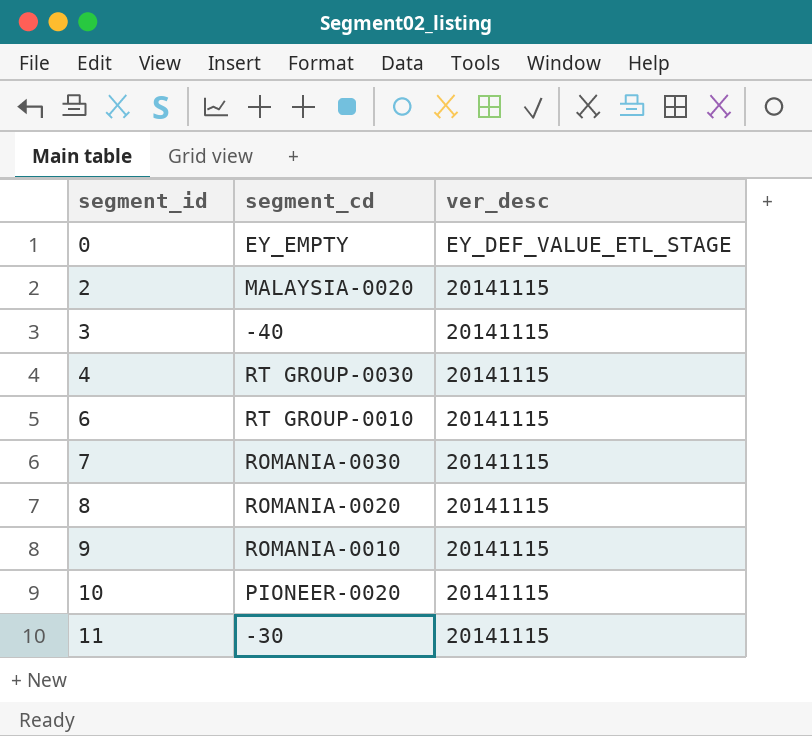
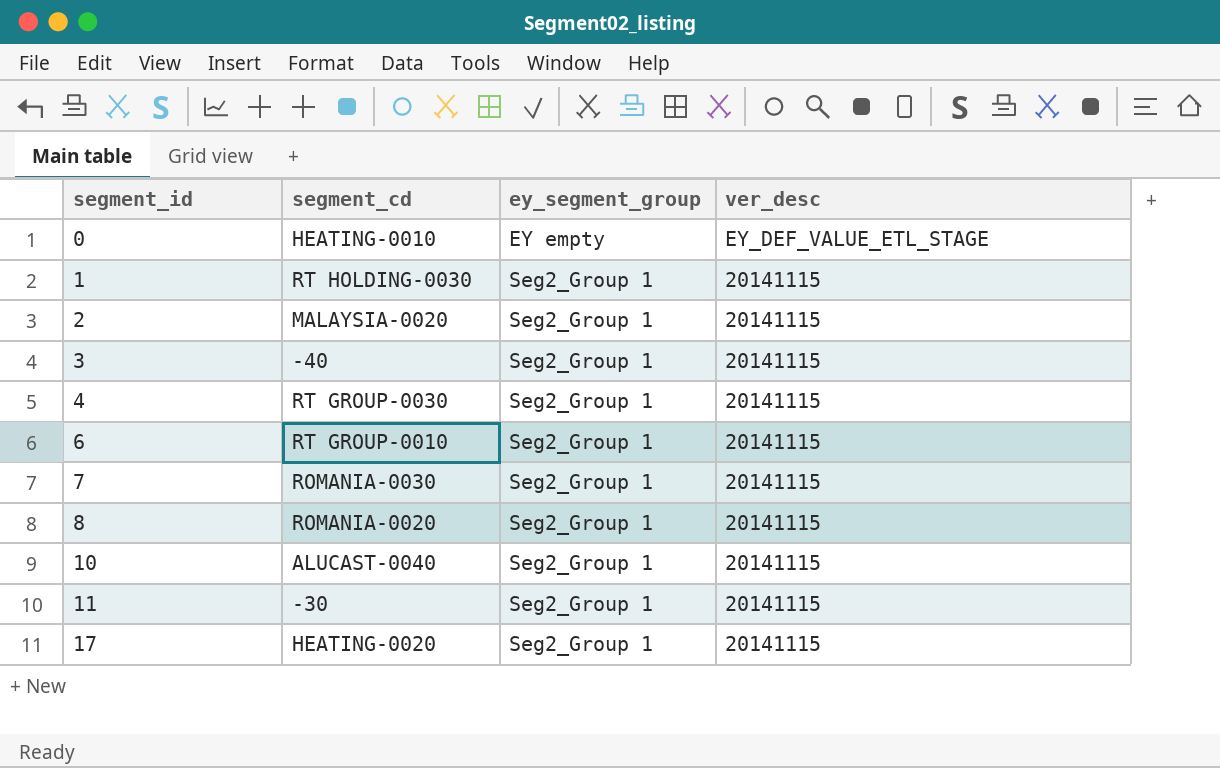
column ey_segment_group | position: none -> 3
row 9: ROMANIA-0010 | 20141115 -> none
0 | segment_cd: EY_EMPTY -> HEATING-0010
row 1: none -> RT HOLDING-0030 | Seg2_Group 1 | 20141115
10 | segment_cd: PIONEER-0020 -> ALUCAST-0040
row 17: none -> HEATING-0020 | Seg2_Group 1 | 20141115

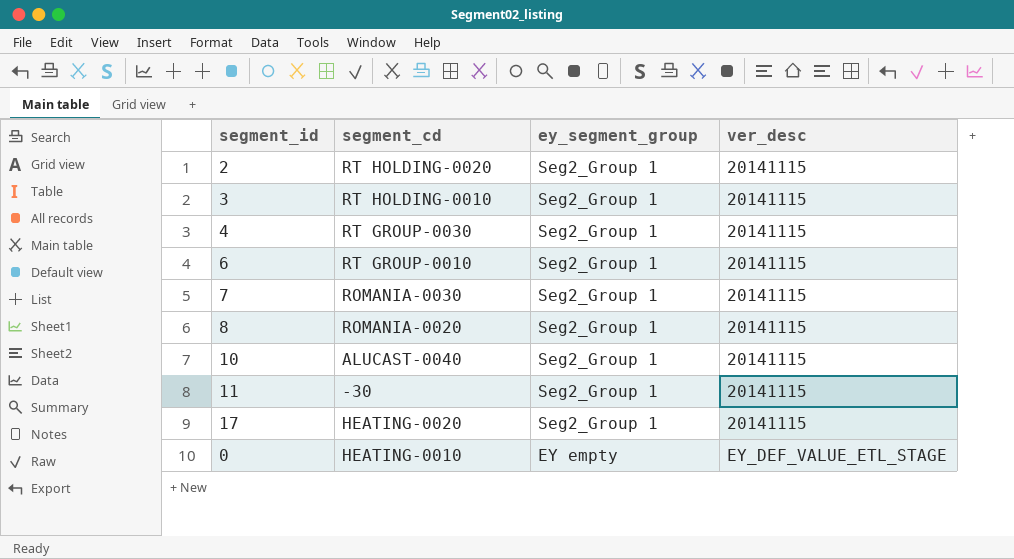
row order: segment_id ascending -> ey_segment_group descending
row 1: RT HOLDING-0030 | Seg2_Group 1 | 20141115 -> none
2 | segment_cd: MALAYSIA-0020 -> RT HOLDING-0020
3 | segment_cd: -40 -> RT HOLDING-0010

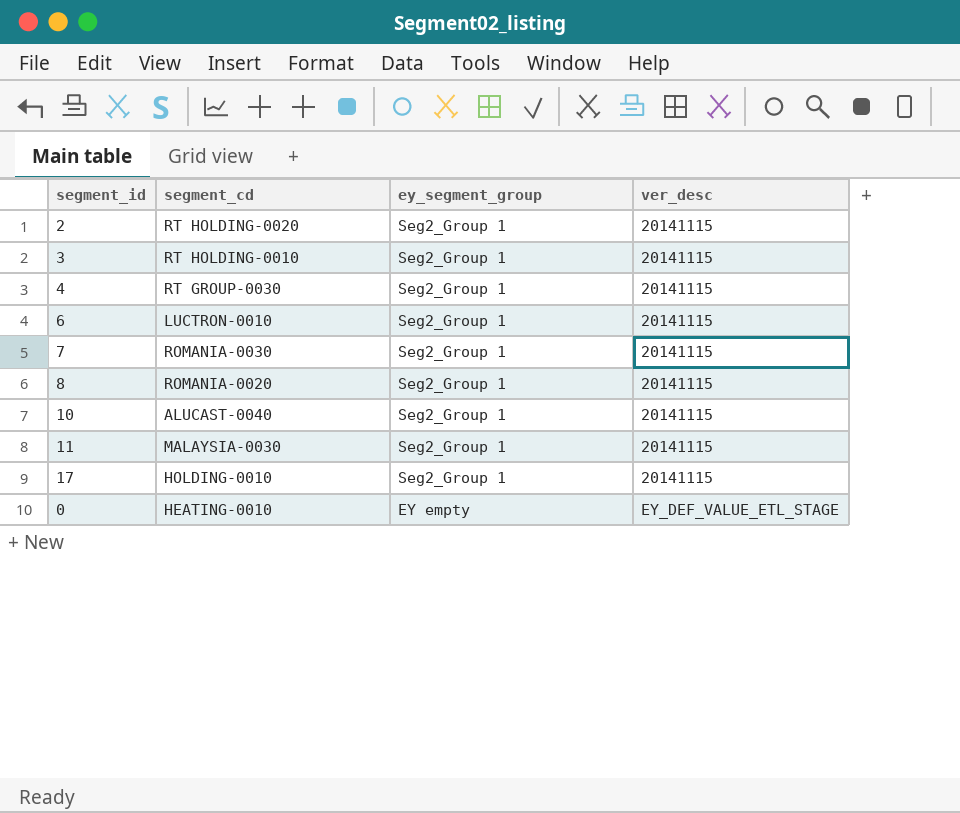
6 | segment_cd: RT GROUP-0010 -> LUCTRON-0010
11 | segment_cd: -30 -> MALAYSIA-0030
17 | segment_cd: HEATING-0020 -> HOLDING-0010

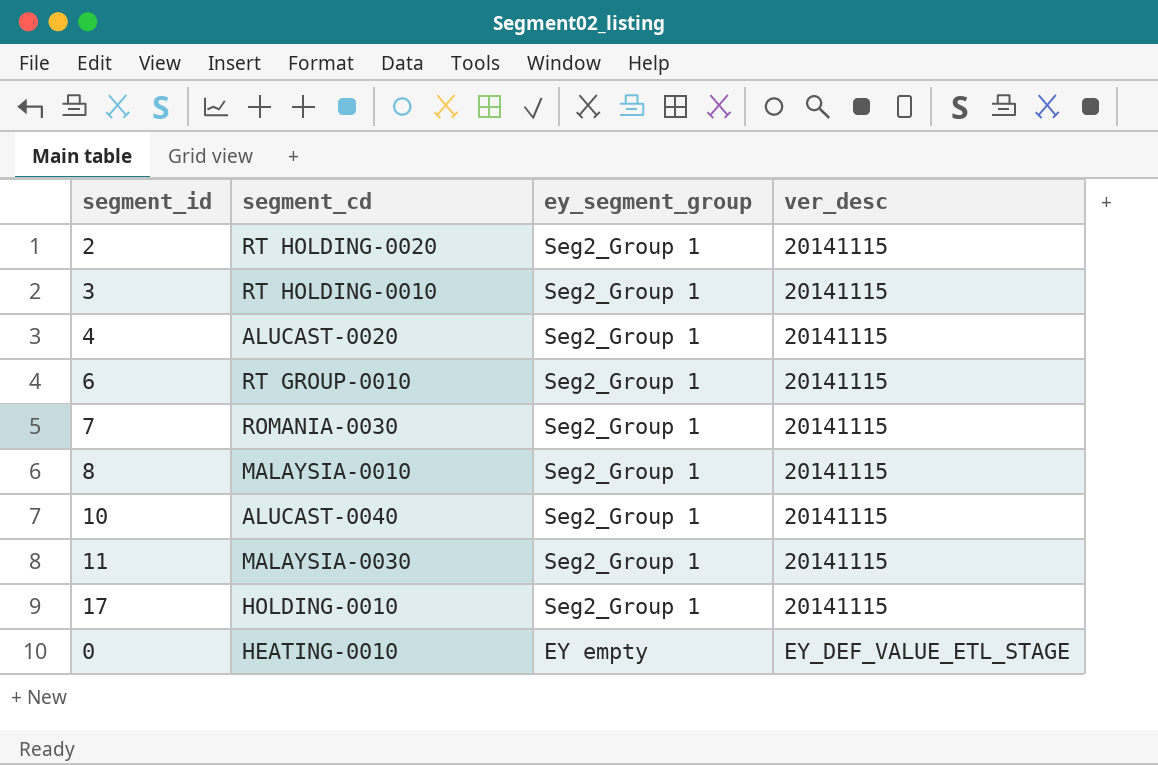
4 | segment_cd: RT GROUP-0030 -> ALUCAST-0020
6 | segment_cd: LUCTRON-0010 -> RT GROUP-0010
8 | segment_cd: ROMANIA-0020 -> MALAYSIA-0010

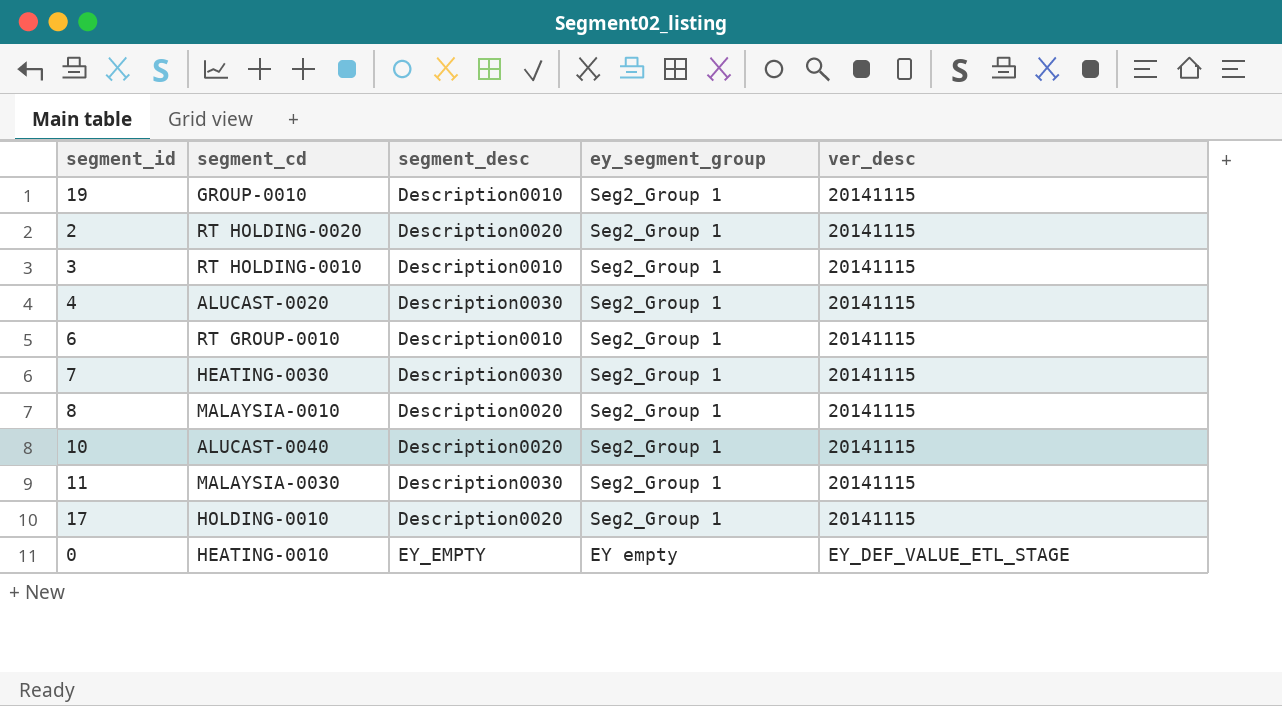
column segment_desc | position: none -> 3
row 19: none -> GROUP-0010 | Description0010 | Seg2_Group 1 | 20141115
7 | segment_cd: ROMANIA-0030 -> HEATING-0030

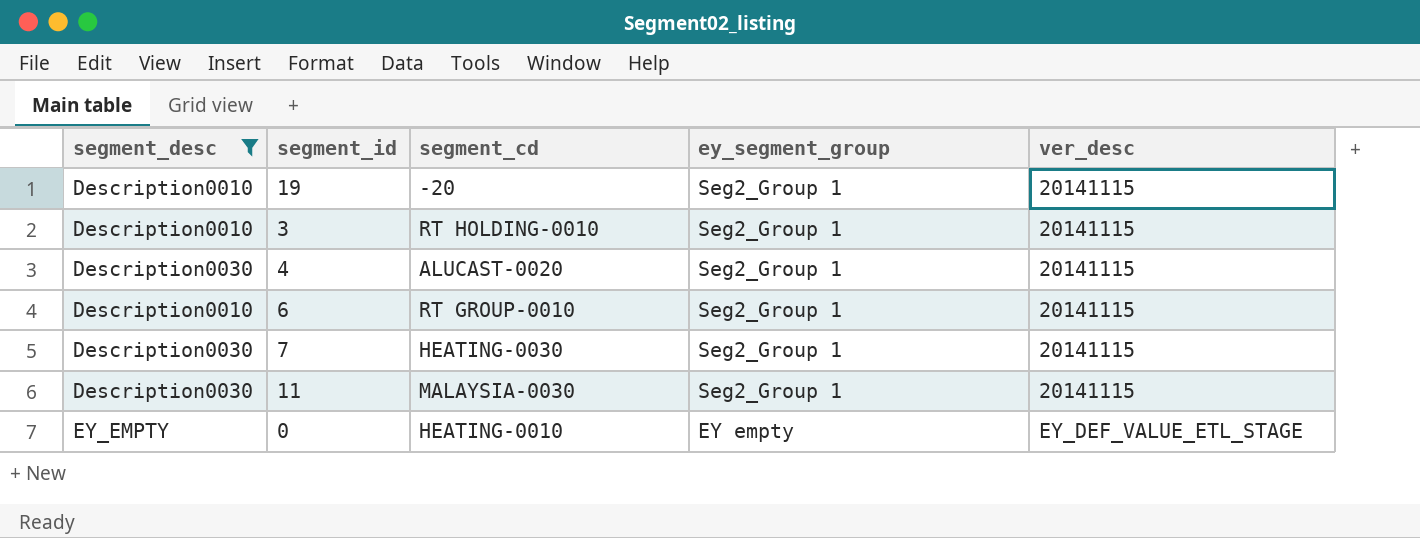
filter: none -> segment_desc != Description0020
column segment_desc | position: 3 -> 1
19 | segment_cd: GROUP-0010 -> -20

